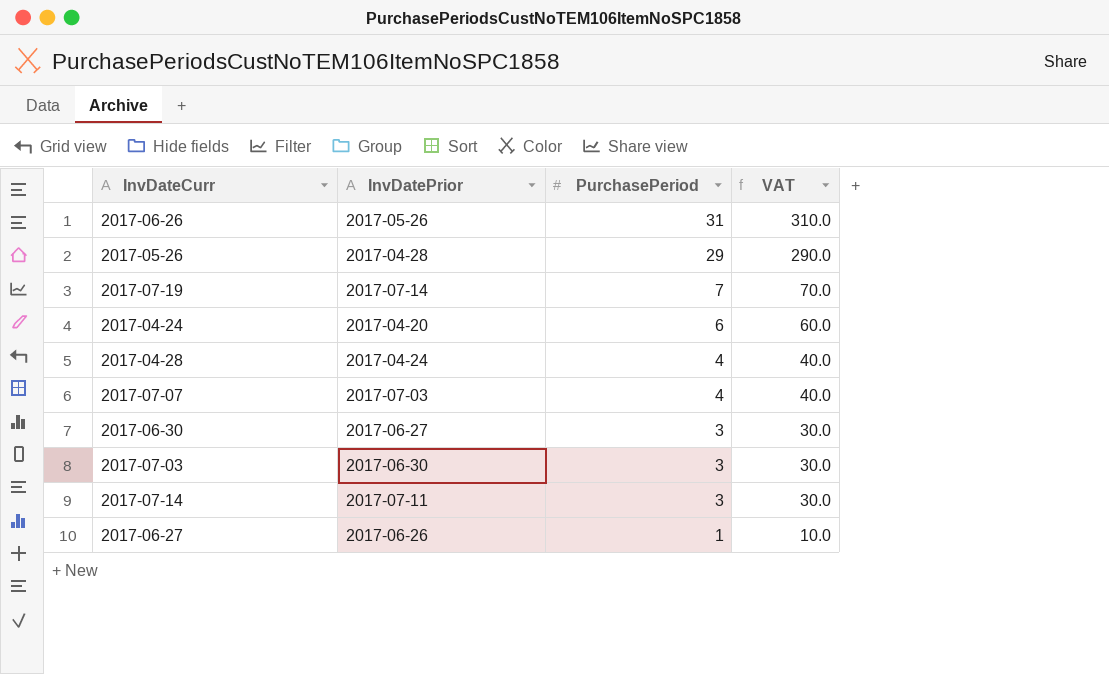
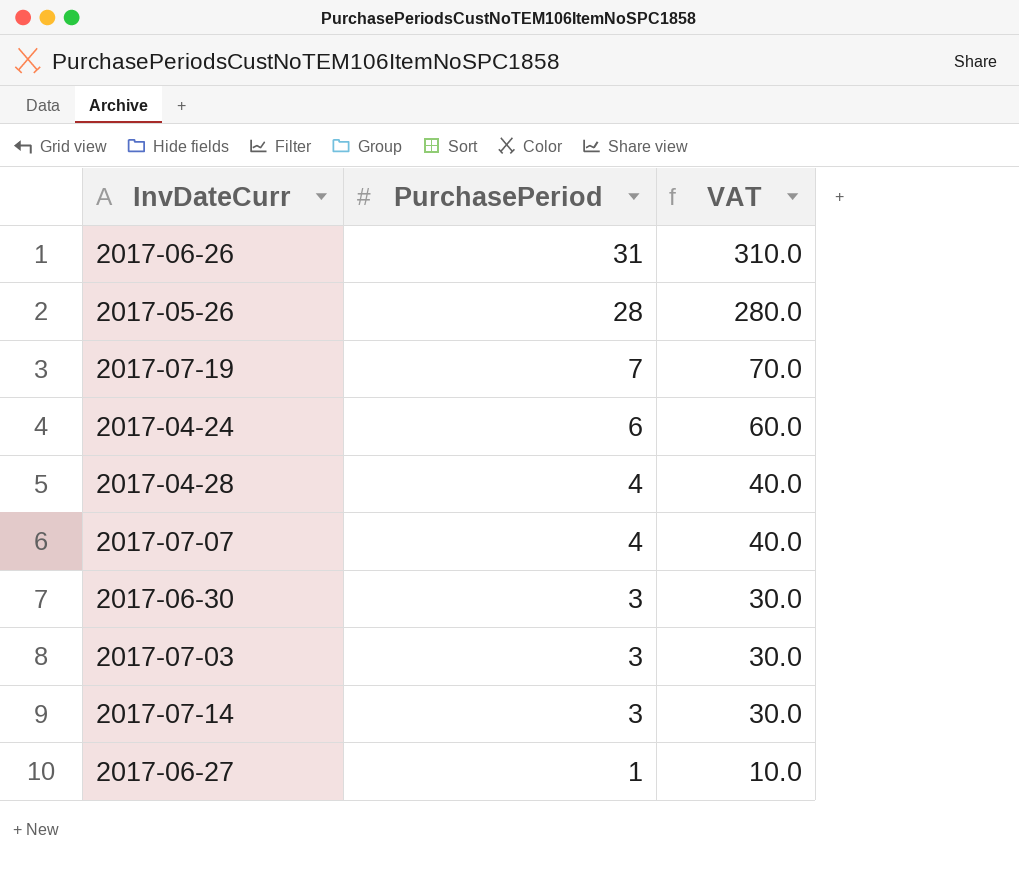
column InvDatePrior | position: 2 -> none
2017-05-26 | PurchasePeriod: 29 -> 28
2017-05-26 | VAT: 290.0 -> 280.0

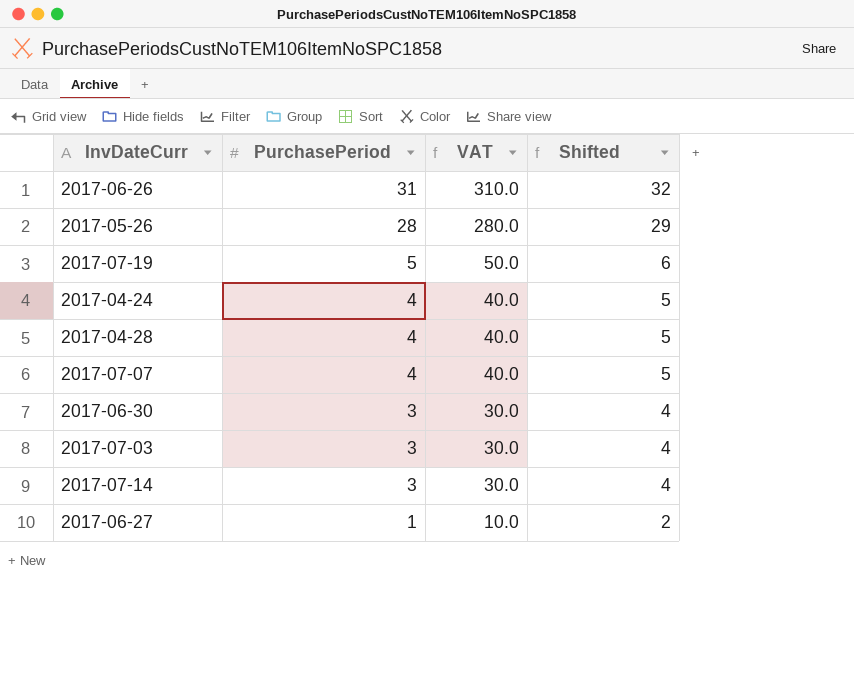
column Shifted | formula: none -> [PurchasePeriod] + 1
2017-07-19 | PurchasePeriod: 7 -> 5
2017-07-19 | VAT: 70.0 -> 50.0
2017-04-24 | PurchasePeriod: 6 -> 4
2017-04-24 | VAT: 60.0 -> 40.0

